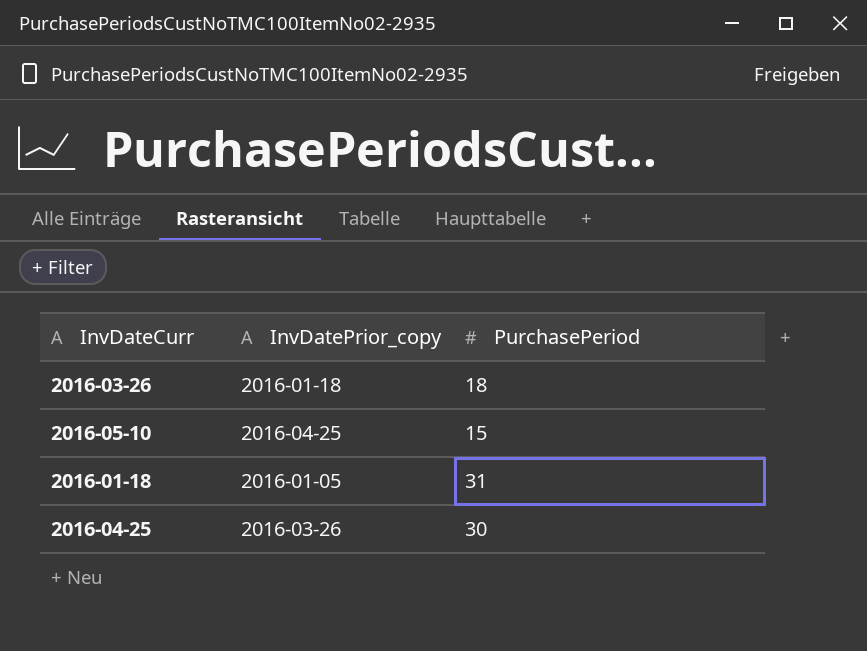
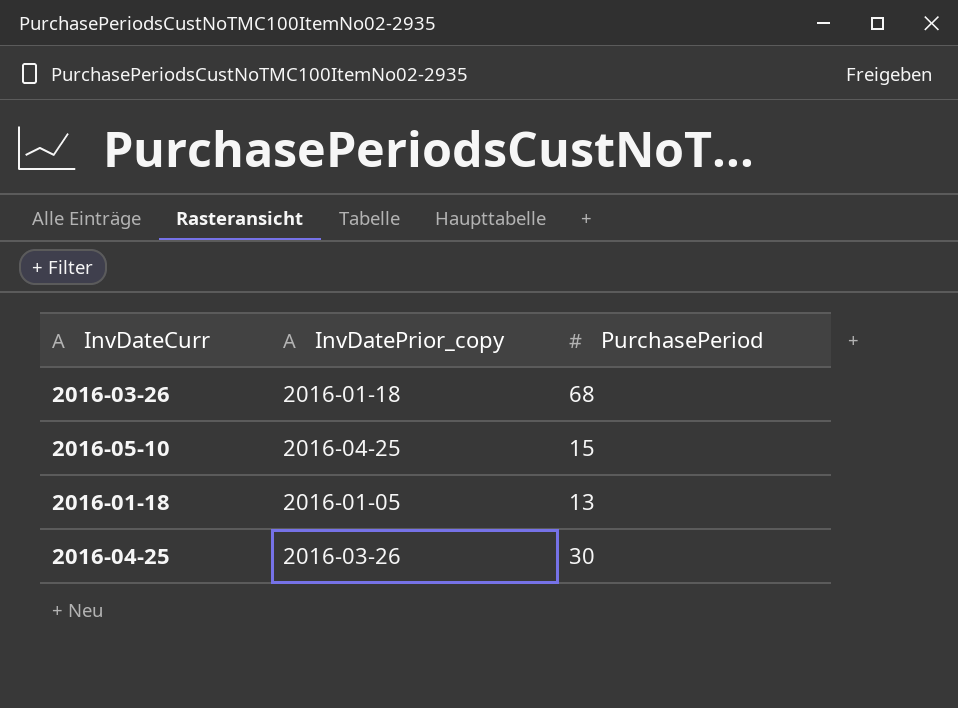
2016-03-26 | PurchasePeriod: 18 -> 68
2016-01-18 | PurchasePeriod: 31 -> 13

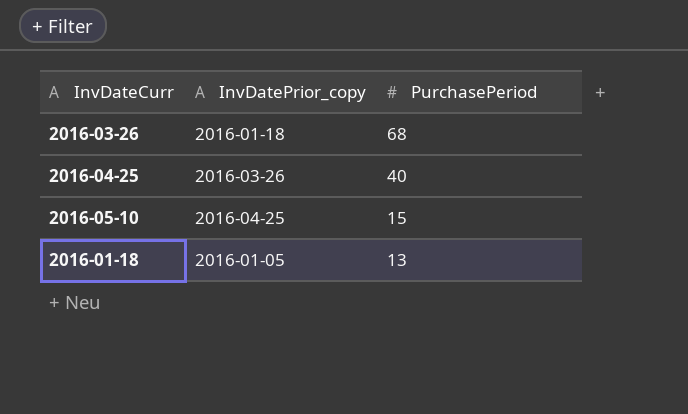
row order: none -> PurchasePeriod descending
2016-04-25 | PurchasePeriod: 30 -> 40

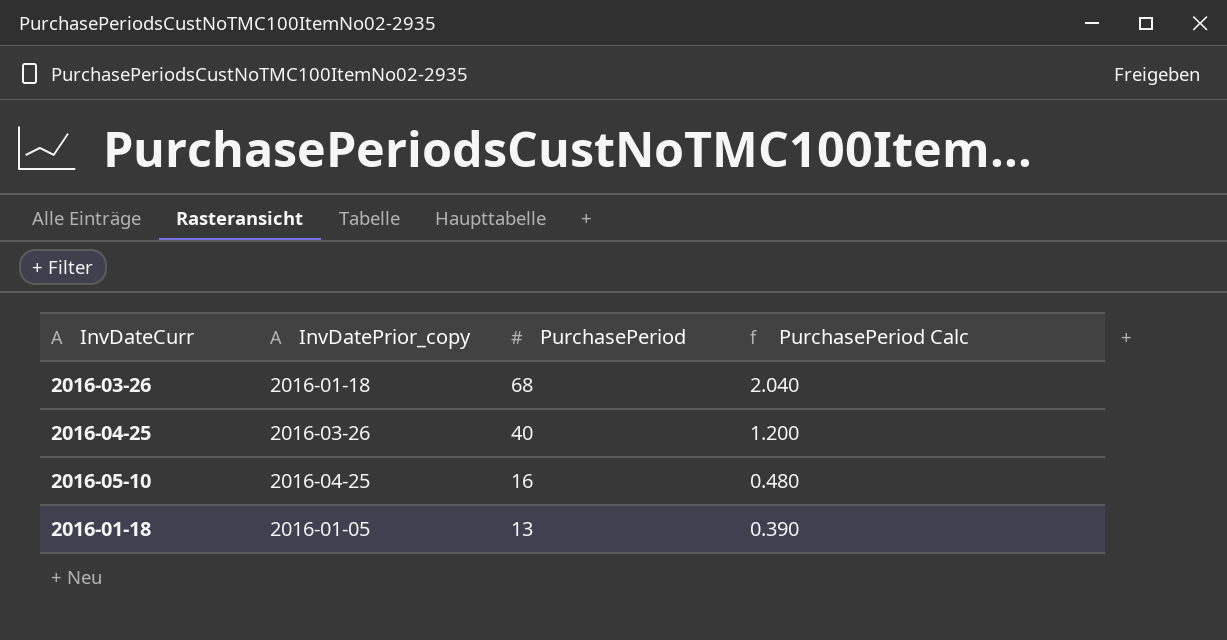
column PurchasePeriod Calc | formula: none -> [PurchasePeriod] * 0.03
2016-05-10 | PurchasePeriod: 15 -> 16

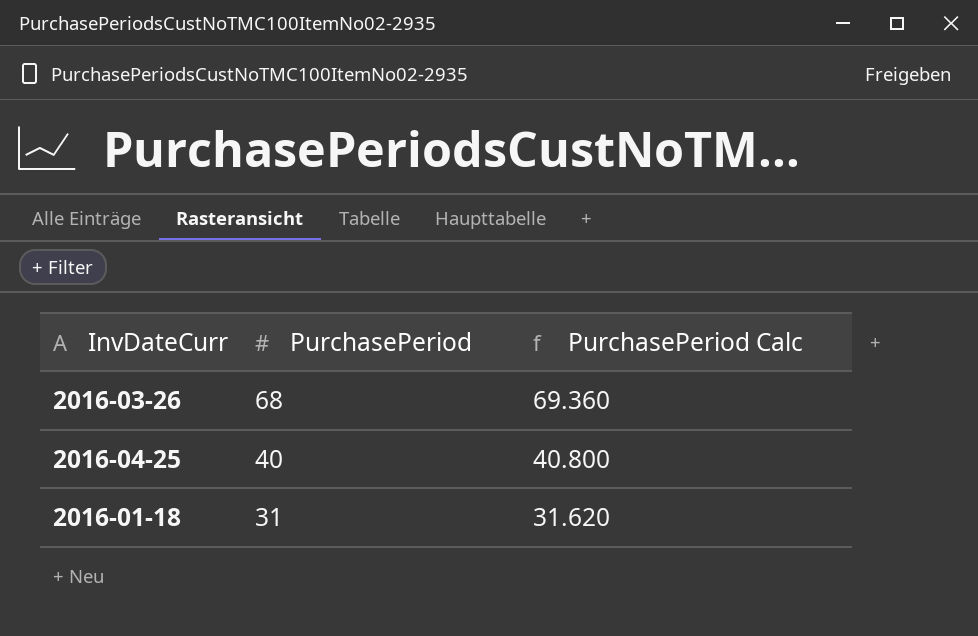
column InvDatePrior_copy | position: 2 -> none
column PurchasePeriod Calc | formula: [PurchasePeriod] * 0.03 -> [PurchasePeriod] * 1.02
row 2016-05-10: 2016-04-25 | 16 | 0.480 -> none
2016-01-18 | PurchasePeriod: 13 -> 31

